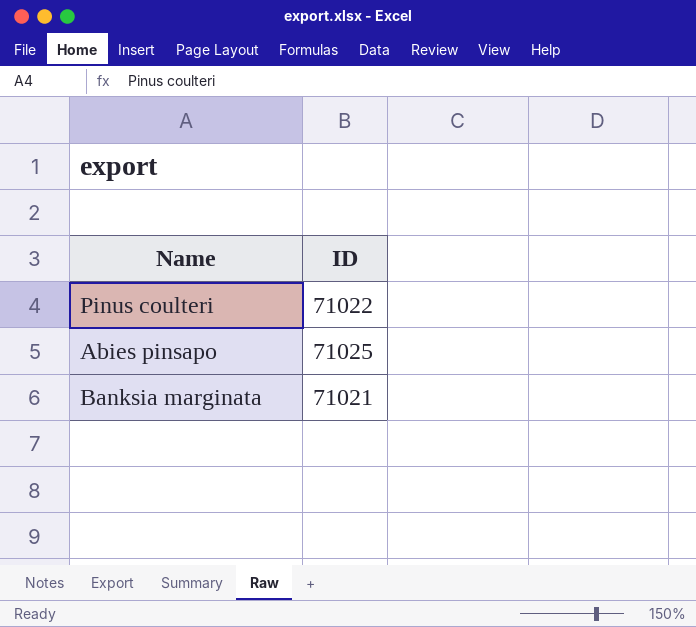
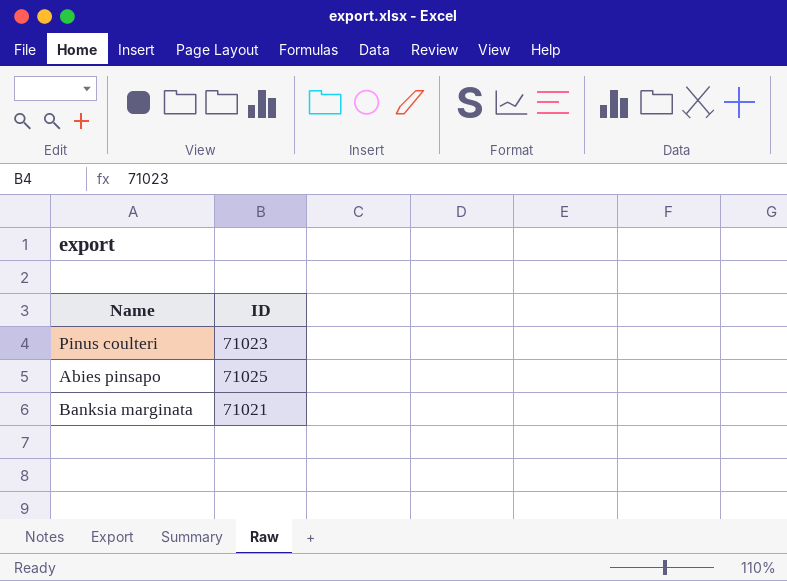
Pinus coulteri | ID: 71022 -> 71023

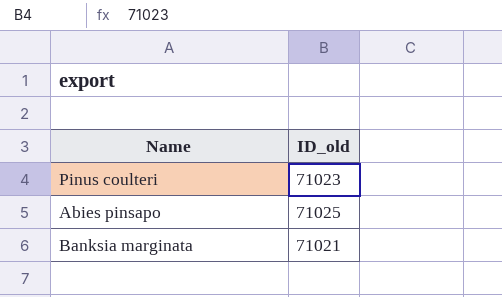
column name: ID -> ID_old

